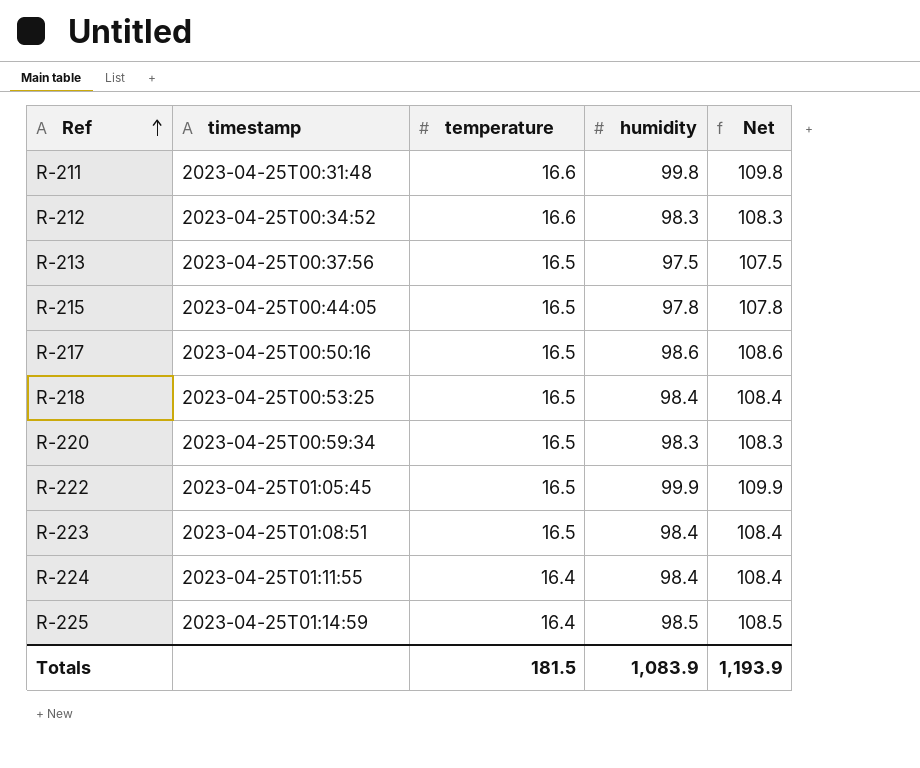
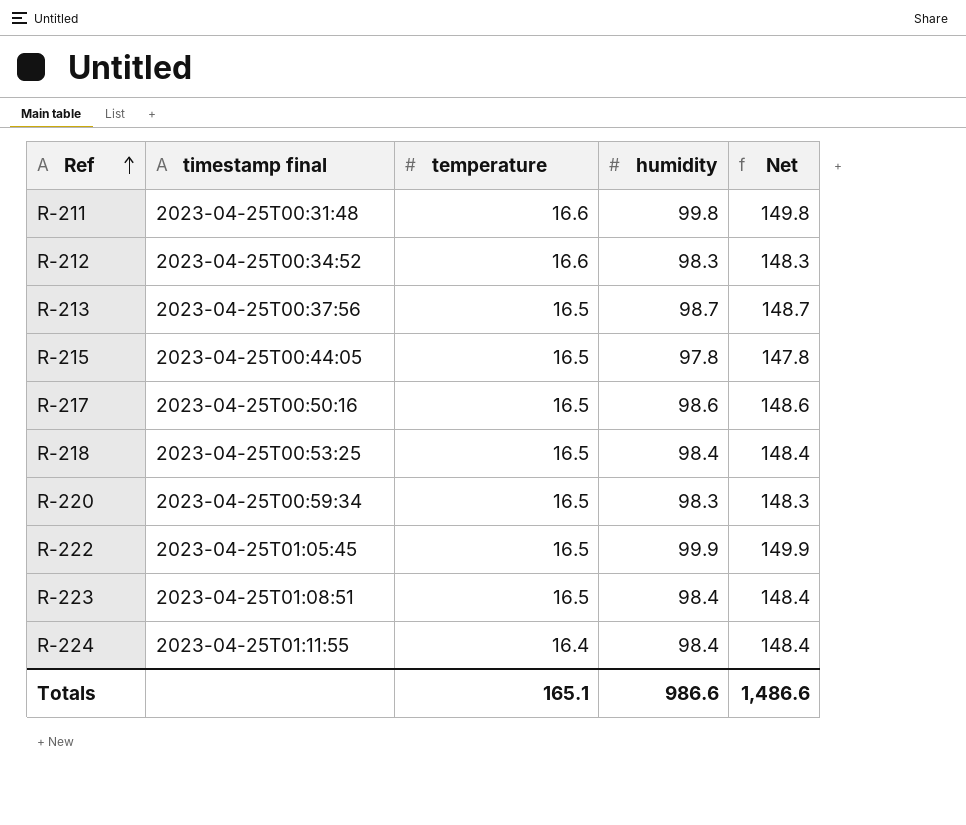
column name: timestamp -> timestamp final
column Net | formula: [humidity] + 10 -> [humidity] + 50
row R-225: 2023-04-25T01:14:59 | 16.4 | 98.5 | 108.5 -> none
R-213 | humidity: 97.5 -> 98.7
Totals | temperature: 181.5 -> 165.1
Totals | humidity: 1,083.9 -> 986.6
Totals | Net: 1,193.9 -> 1,486.6

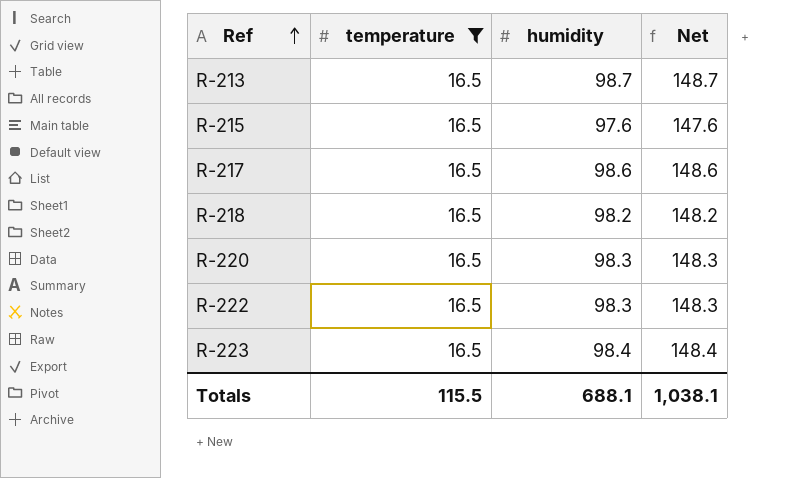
filter: none -> temperature = 16.5
column timestamp final | position: 2 -> none
R-215 | humidity: 97.8 -> 97.6
R-215 | Net: 147.8 -> 147.6
R-218 | humidity: 98.4 -> 98.2
R-218 | Net: 148.4 -> 148.2
R-222 | humidity: 99.9 -> 98.3
R-222 | Net: 149.9 -> 148.3
Totals | temperature: 165.1 -> 115.5
Totals | humidity: 986.6 -> 688.1
Totals | Net: 1,486.6 -> 1,038.1

